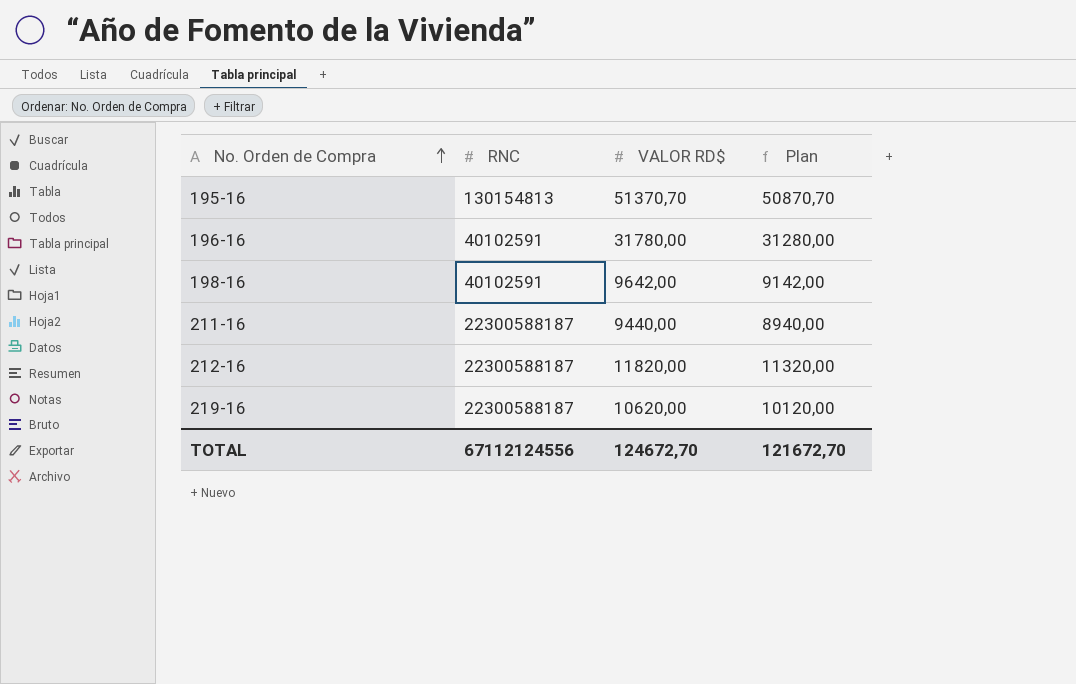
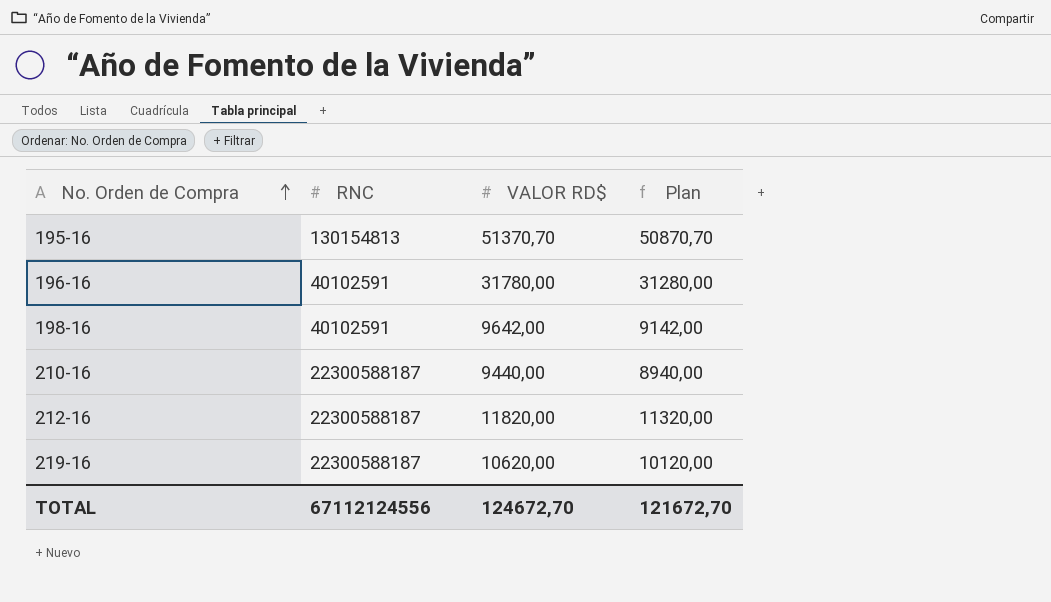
row 211-16: 22300588187 | 9440,00 | 8940,00 -> none
row 210-16: none -> 22300588187 | 9440,00 | 8940,00

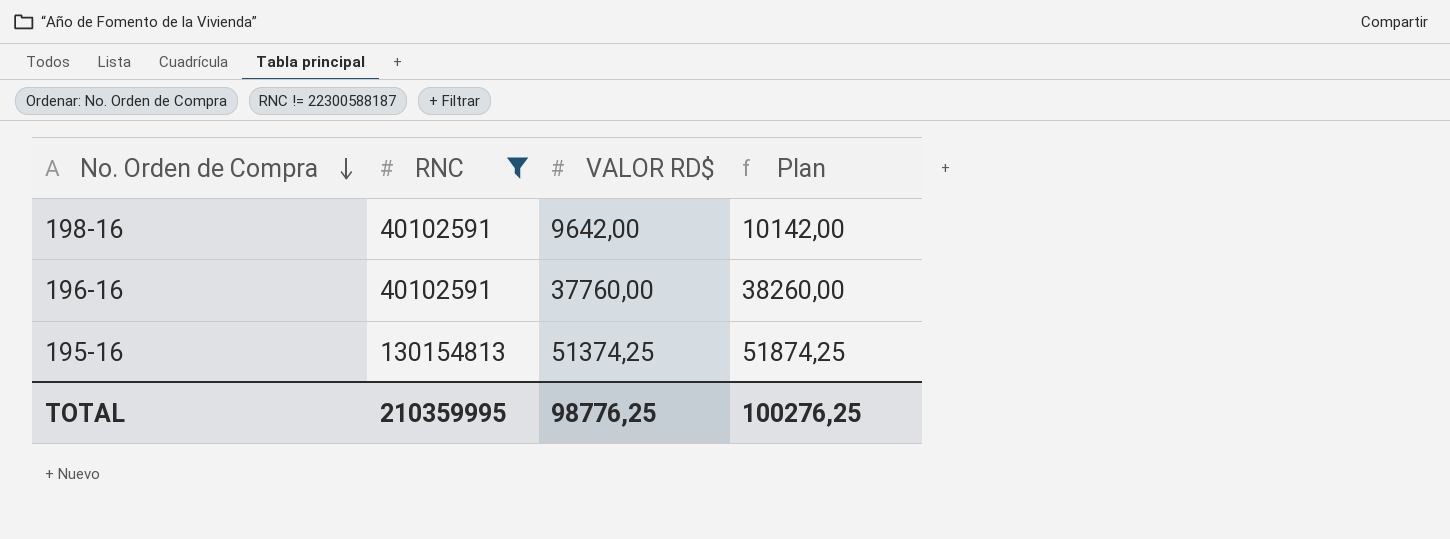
filter: none -> RNC != 22300588187
row order: No. Orden de Compra ascending -> No. Orden de Compra descending
column Plan | formula: [VALOR RD$] - 500 -> [VALOR RD$] + 500
196-16 | VALOR RD$: 31780,00 -> 37760,00
195-16 | VALOR RD$: 51370,70 -> 51374,25
TOTAL | RNC: 67112124556 -> 210359995
TOTAL | VALOR RD$: 124672,70 -> 98776,25
TOTAL | Plan: 121672,70 -> 100276,25

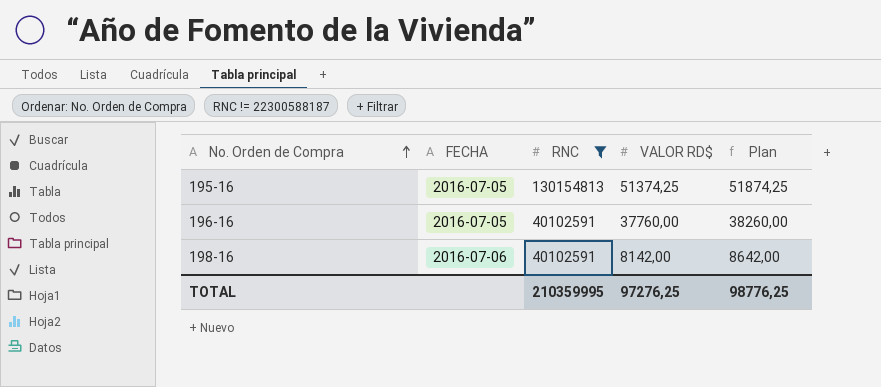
row order: No. Orden de Compra descending -> No. Orden de Compra ascending
column FECHA | position: none -> 2
198-16 | VALOR RD$: 9642,00 -> 8142,00
198-16 | Plan: 10142,00 -> 8642,00
TOTAL | VALOR RD$: 98776,25 -> 97276,25
TOTAL | Plan: 100276,25 -> 98776,25

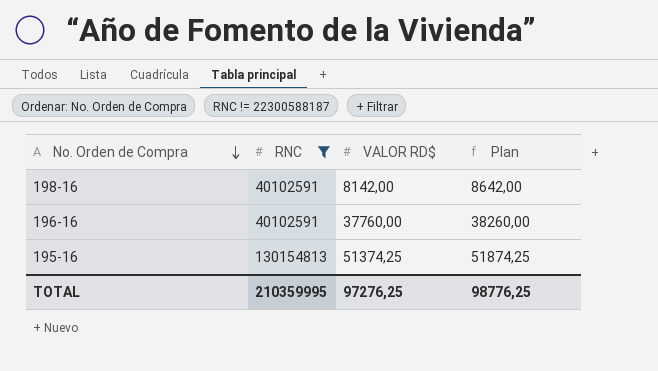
row order: No. Orden de Compra ascending -> No. Orden de Compra descending
column FECHA | position: 2 -> none

